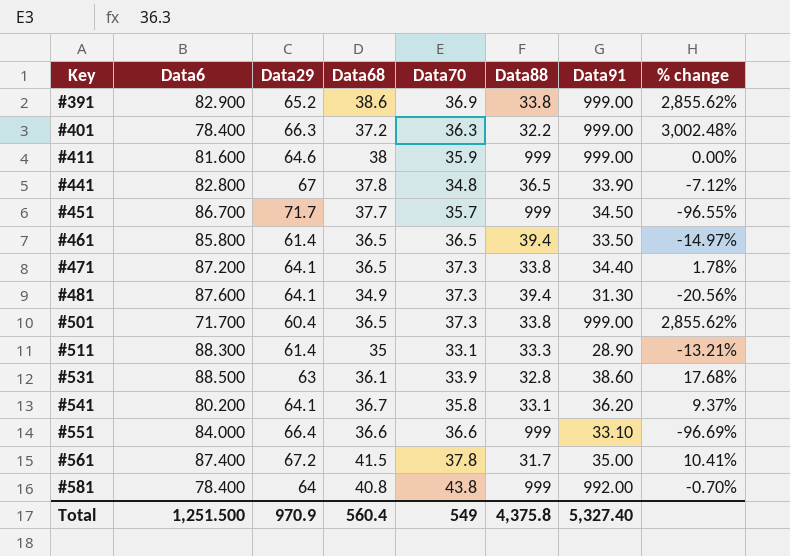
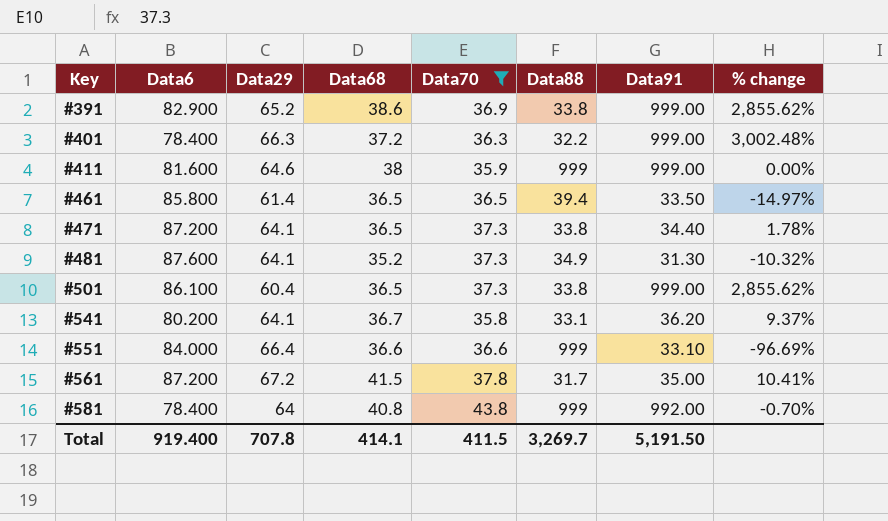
filter: none -> Data70 >= 35.8
#481 | Data68: 34.9 -> 35.2
#481 | Data88: 39.4 -> 34.9
#481 | % change: -20.56% -> -10.32%
#501 | Data6: 71.700 -> 86.100
#561 | Data6: 87.400 -> 87.200
Total | Data6: 1,251.500 -> 919.400
Total | Data29: 970.9 -> 707.8
Total | Data68: 560.4 -> 414.1
Total | Data70: 549 -> 411.5
Total | Data88: 4,375.8 -> 3,269.7
Total | Data91: 5,327.40 -> 5,191.50

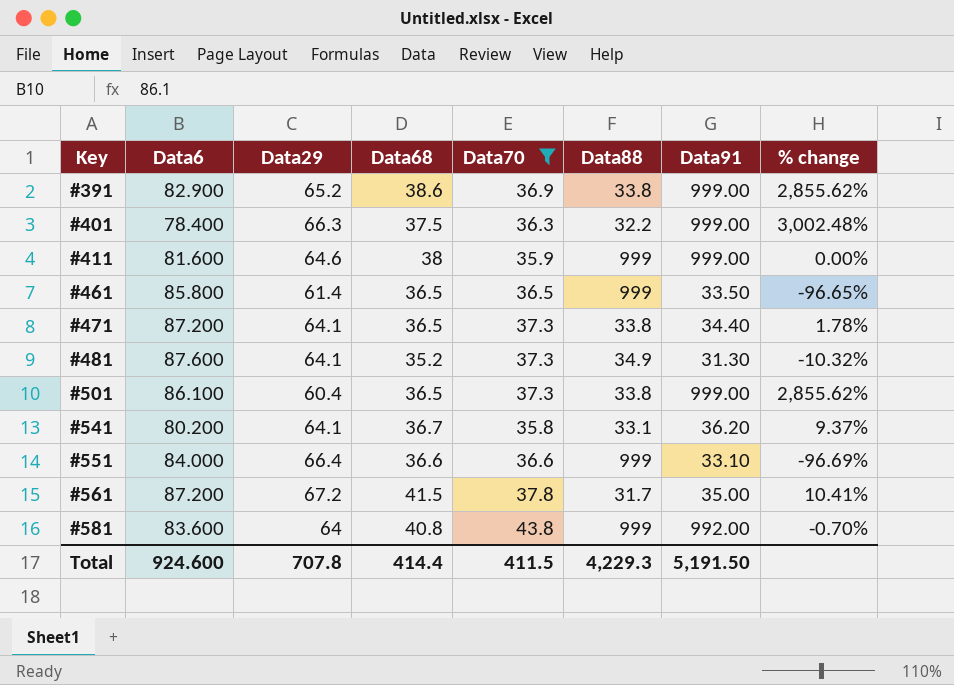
#401 | Data68: 37.2 -> 37.5
#461 | Data88: 39.4 -> 999
#461 | % change: -14.97% -> -96.65%
#581 | Data6: 78.400 -> 83.600
Total | Data6: 919.400 -> 924.600
Total | Data68: 414.1 -> 414.4
Total | Data88: 3,269.7 -> 4,229.3

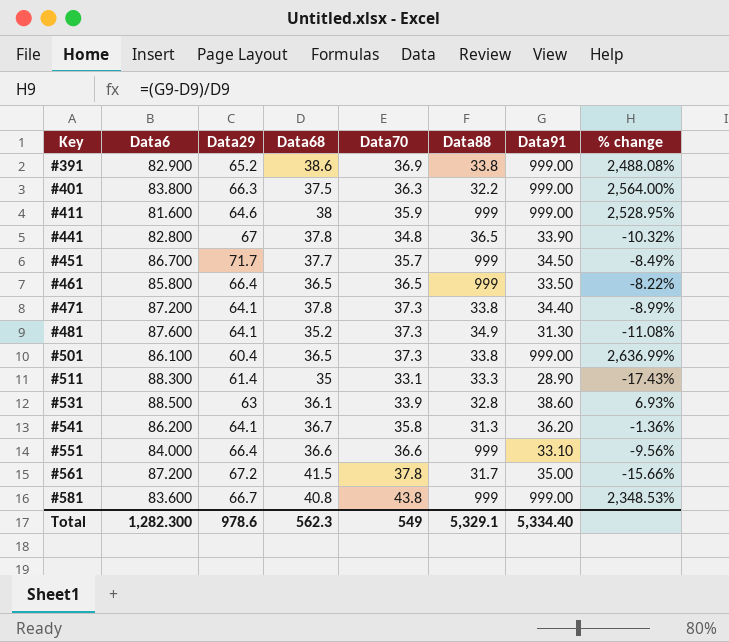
filter: Data70 >= 35.8 -> none
column % change | formula: ([Data91] - [Data88]) / [Data88] -> ([Data91] - [Data68]) / [Data68]
#401 | Data6: 78.400 -> 83.800
#461 | Data29: 61.4 -> 66.4
#471 | Data68: 36.5 -> 37.8
#541 | Data6: 80.200 -> 86.200
#541 | Data88: 33.1 -> 31.3
#581 | Data29: 64 -> 66.7
#581 | Data91: 992.00 -> 999.00
Total | Data6: 924.600 -> 1,282.300
Total | Data29: 707.8 -> 978.6
Total | Data68: 414.4 -> 562.3
Total | Data70: 411.5 -> 549
Total | Data88: 4,229.3 -> 5,329.1
Total | Data91: 5,191.50 -> 5,334.40

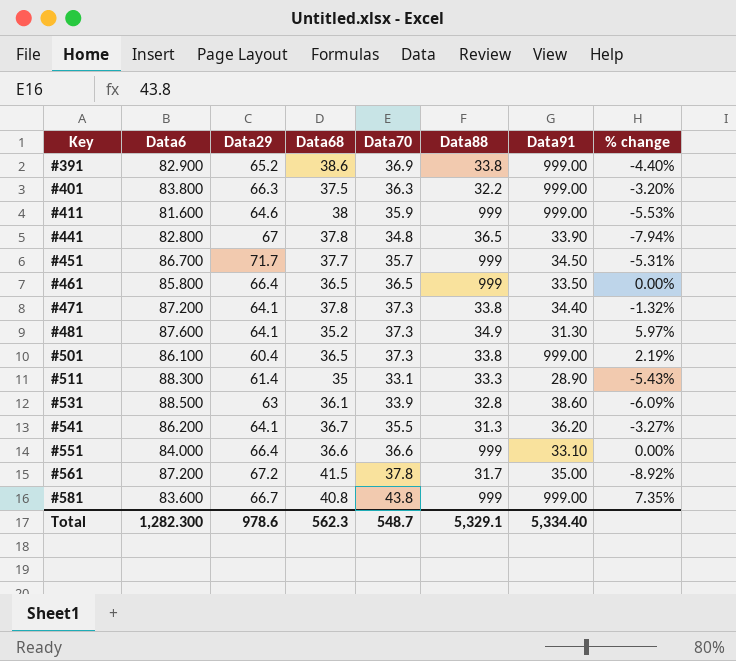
column % change | formula: ([Data91] - [Data68]) / [Data68] -> ([Data70] - [Data68]) / [Data68]
#541 | Data70: 35.8 -> 35.5
Total | Data70: 549 -> 548.7

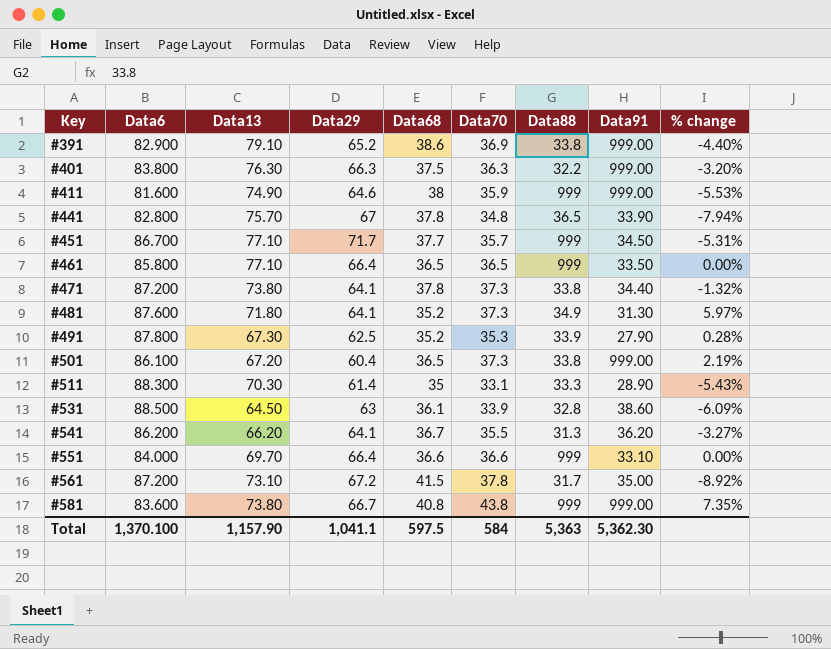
column Data13 | position: none -> 3
row #491: none -> 87.800 | 67.30 | 62.5 | 35.2 | 35.3 | 33.9 | 27.90 | 0.28%
Total | Data6: 1,282.300 -> 1,370.100
Total | Data29: 978.6 -> 1,041.1
Total | Data68: 562.3 -> 597.5
Total | Data70: 548.7 -> 584
Total | Data88: 5,329.1 -> 5,363
Total | Data91: 5,334.40 -> 5,362.30

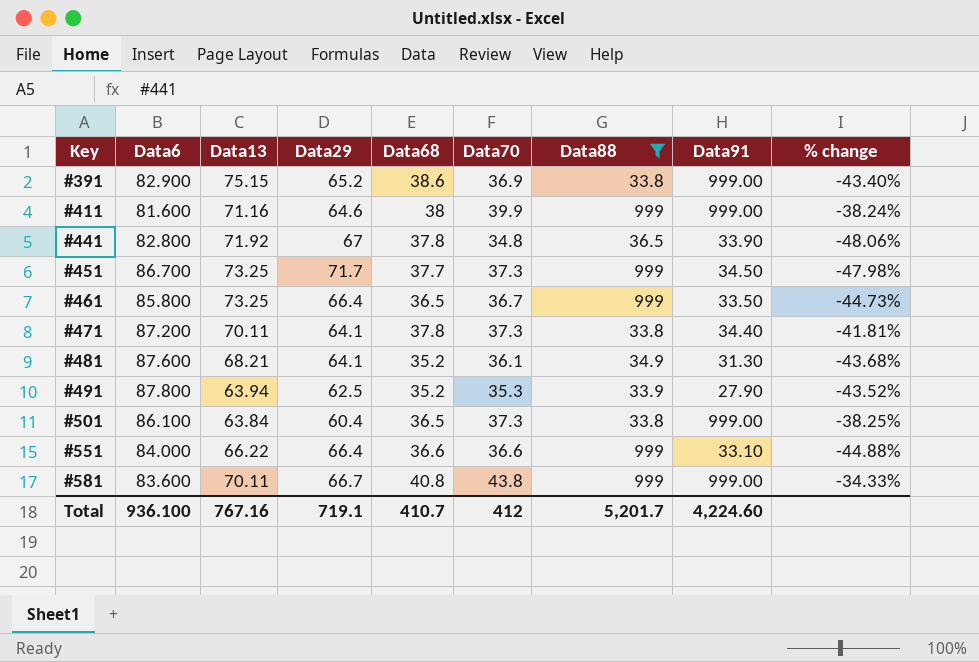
filter: none -> Data88 >= 33.8
column % change | formula: ([Data70] - [Data68]) / [Data68] -> ([Data70] - [Data29]) / [Data29]
#391 | Data13: 79.10 -> 75.15
#411 | Data13: 74.90 -> 71.16
#411 | Data70: 35.9 -> 39.9
#441 | Data13: 75.70 -> 71.92
#451 | Data13: 77.10 -> 73.25
#451 | Data70: 35.7 -> 37.3
#461 | Data13: 77.10 -> 73.25
#461 | Data70: 36.5 -> 36.7
#471 | Data13: 73.80 -> 70.11
#481 | Data13: 71.80 -> 68.21
#481 | Data70: 37.3 -> 36.1
#491 | Data13: 67.30 -> 63.94
#501 | Data13: 67.20 -> 63.84
#551 | Data13: 69.70 -> 66.22
#581 | Data13: 73.80 -> 70.11
Total | Data6: 1,370.100 -> 936.100
Total | Data13: 1,157.90 -> 767.16
Total | Data29: 1,041.1 -> 719.1
Total | Data68: 597.5 -> 410.7
Total | Data70: 584 -> 412
Total | Data88: 5,363 -> 5,201.7
Total | Data91: 5,362.30 -> 4,224.60

